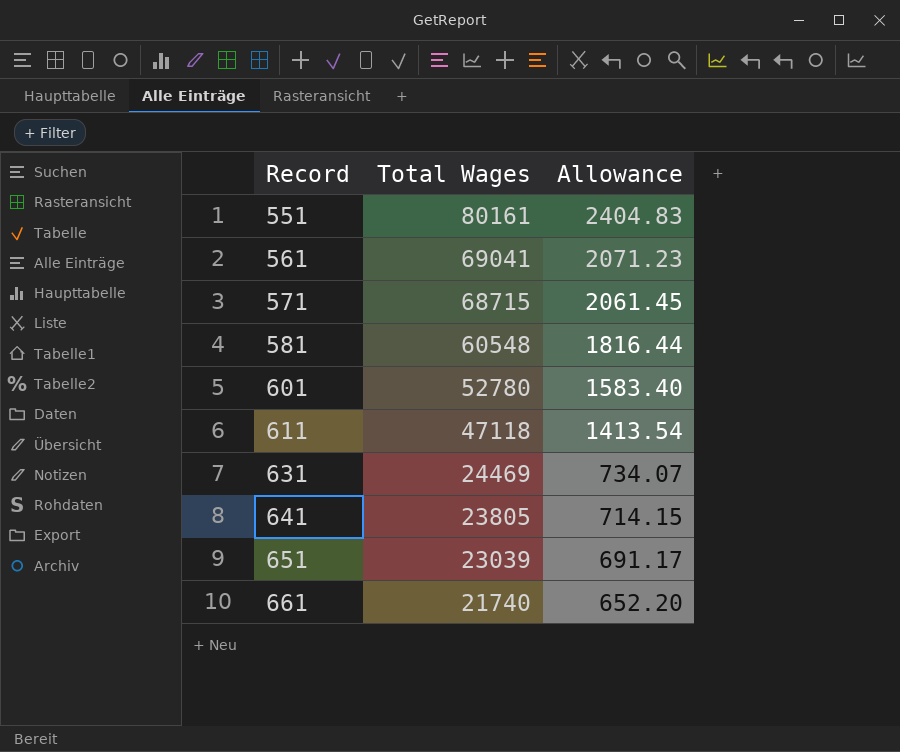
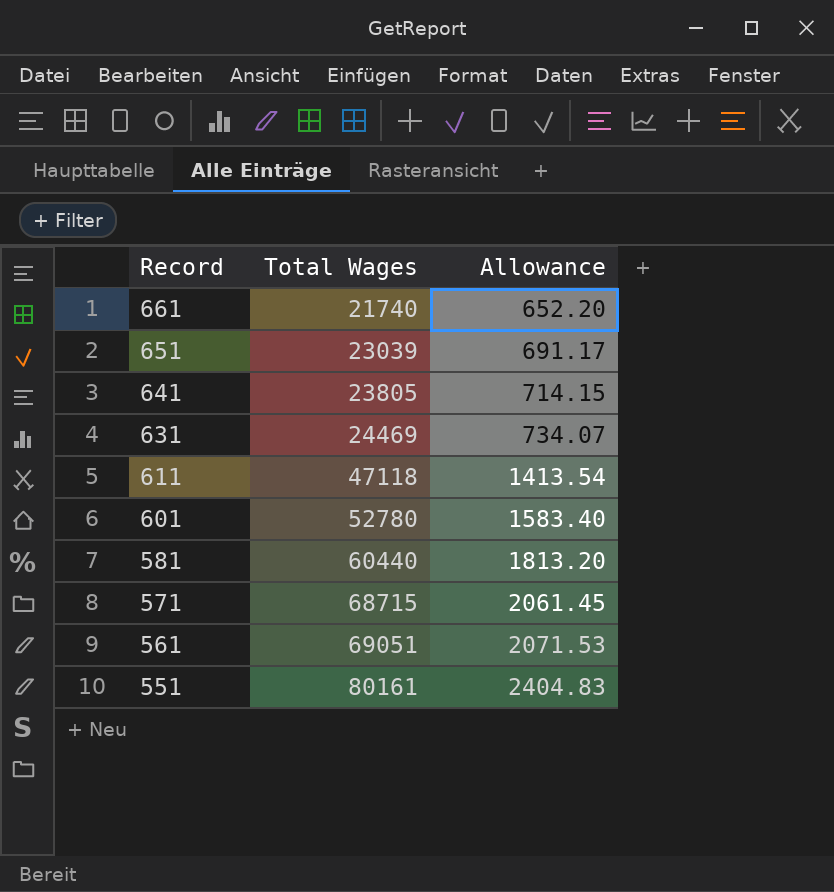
row order: Record ascending -> Record descending
581 | Total Wages: 60548 -> 60440
581 | Allowance: 1816.44 -> 1813.20
561 | Total Wages: 69041 -> 69051
561 | Allowance: 2071.23 -> 2071.53

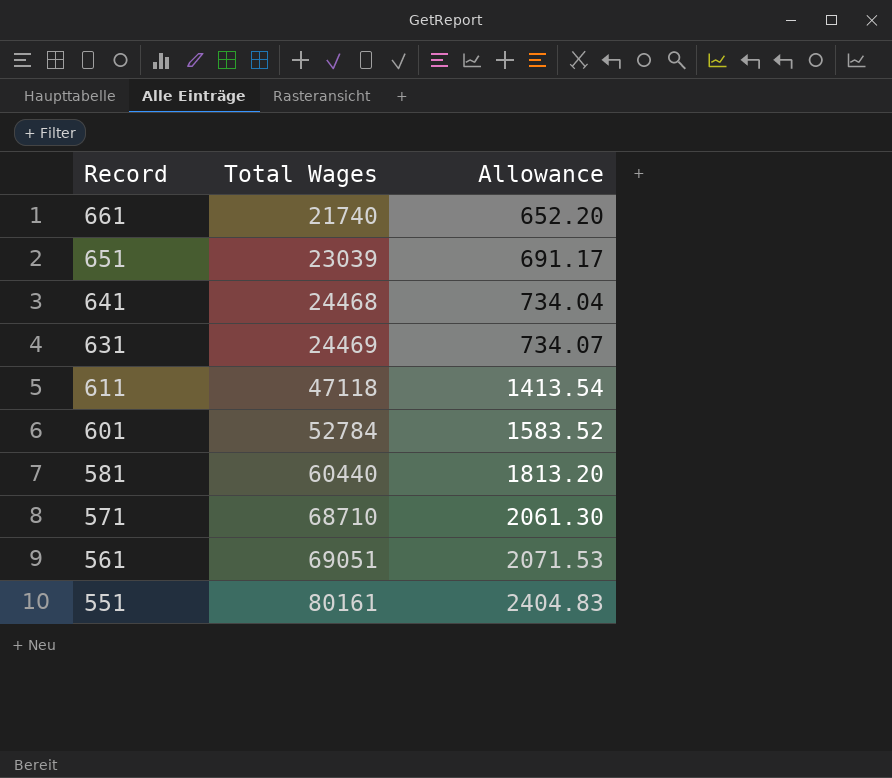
641 | Total Wages: 23805 -> 24468
641 | Allowance: 714.15 -> 734.04
601 | Total Wages: 52780 -> 52784
601 | Allowance: 1583.40 -> 1583.52
571 | Total Wages: 68715 -> 68710
571 | Allowance: 2061.45 -> 2061.30

